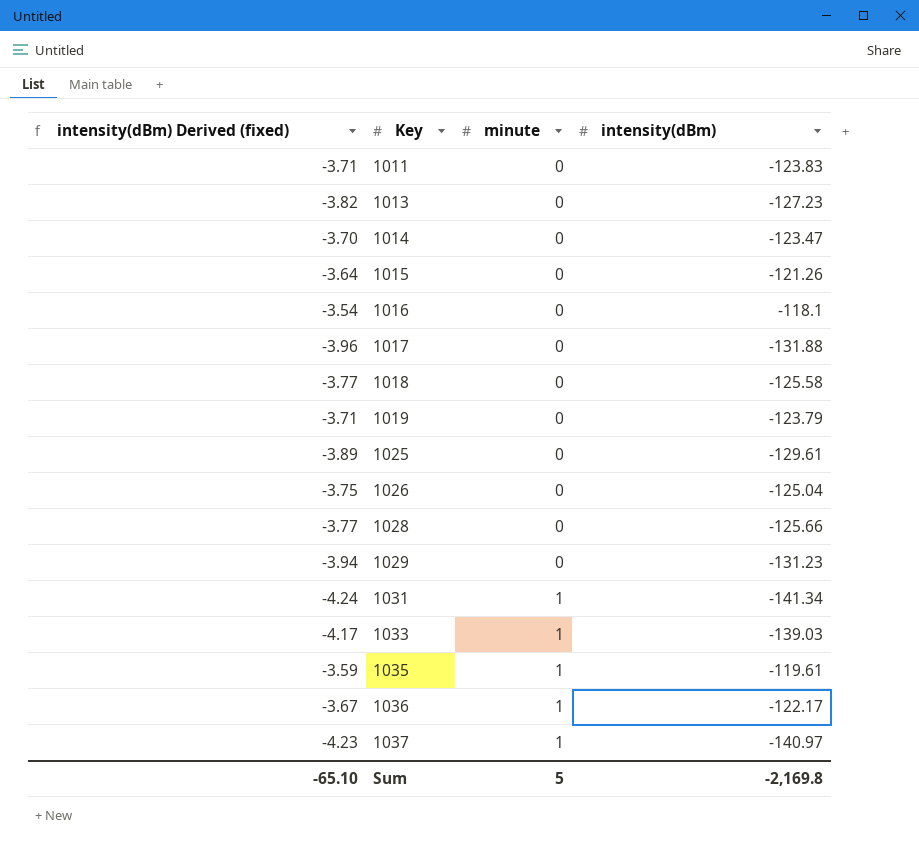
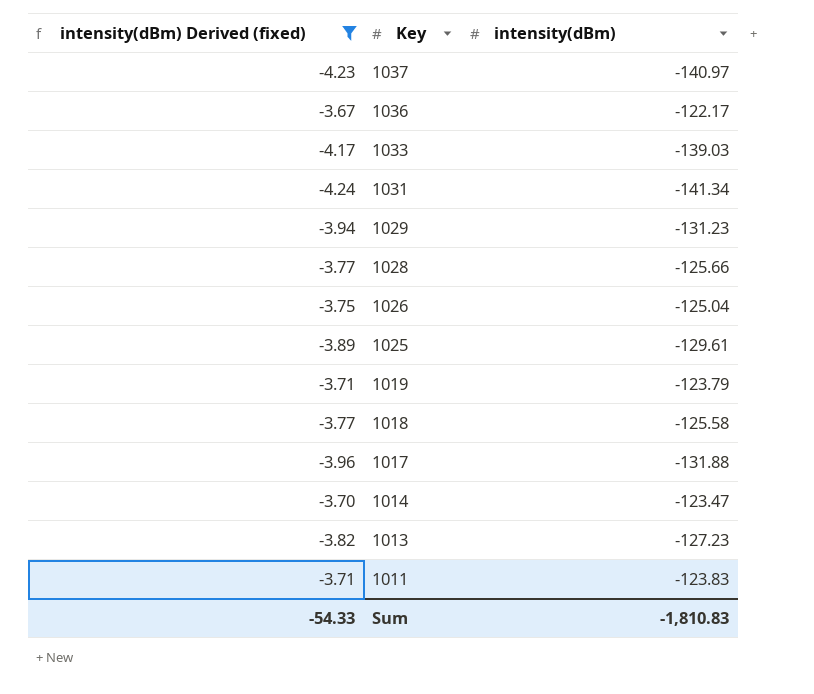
filter: none -> intensity(dBm) Derived (fixed) <= -3.67
row order: Key ascending -> Key descending
column minute | position: 3 -> none
Sum | intensity(dBm) Derived (fixed): -65.10 -> -54.33
Sum | intensity(dBm): -2,169.8 -> -1,810.83

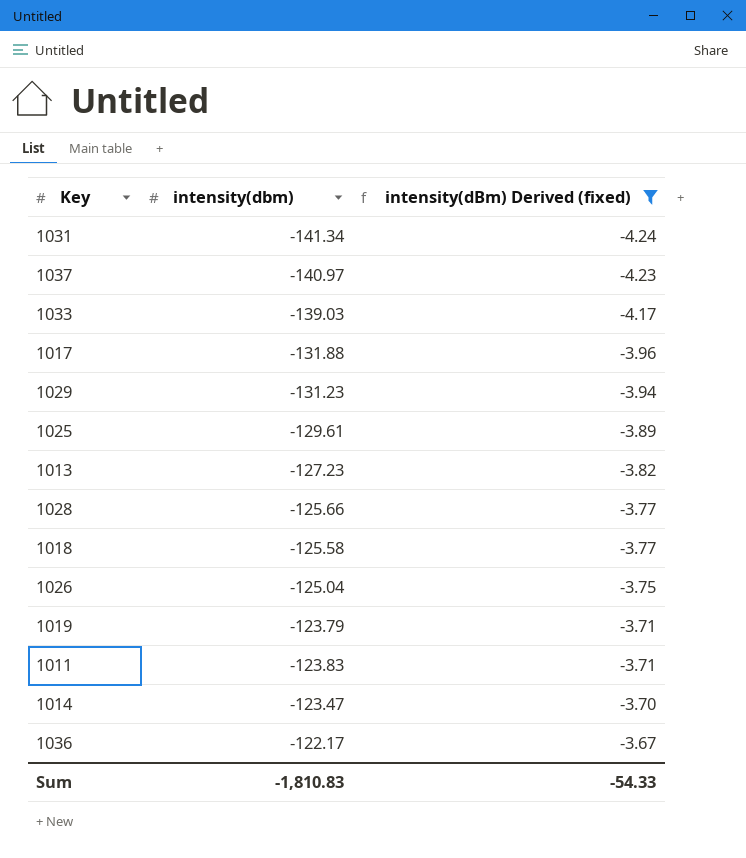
row order: Key descending -> intensity(dBm) Derived (fixed) ascending
column name: intensity(dBm) -> intensity(dbm)
column intensity(dBm) Derived (fixed) | position: 1 -> 3

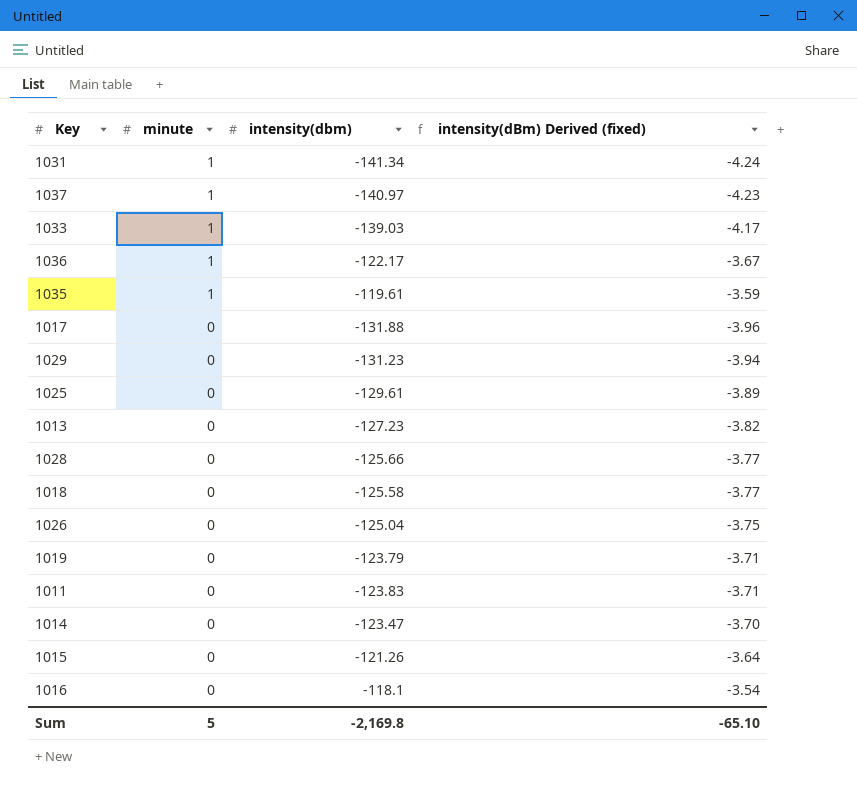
filter: intensity(dBm) Derived (fixed) <= -3.67 -> none
row order: intensity(dBm) Derived (fixed) ascending -> minute descending
column minute | position: none -> 2
Sum | intensity(dbm): -1,810.83 -> -2,169.8
Sum | intensity(dBm) Derived (fixed): -54.33 -> -65.10

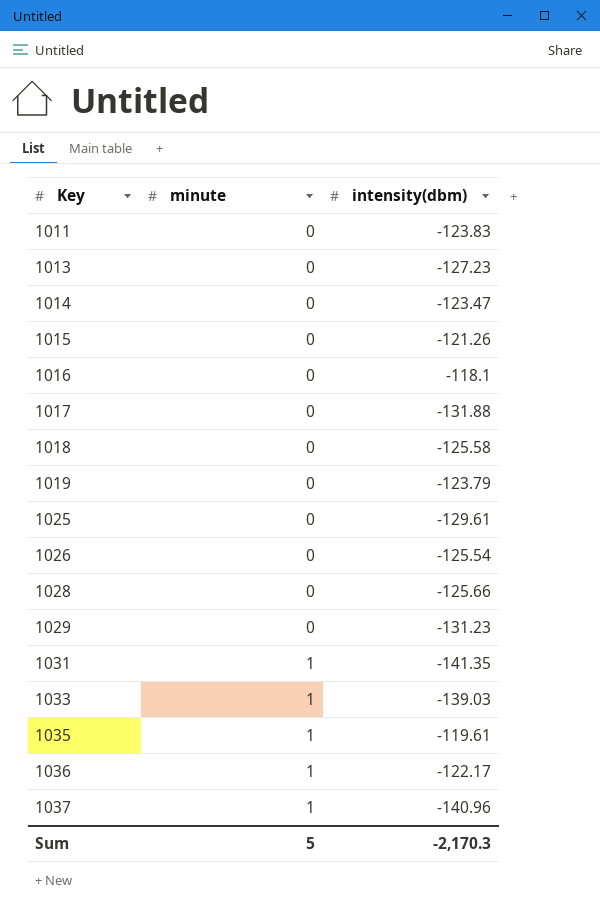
row order: minute descending -> Key ascending
column intensity(dBm) Derived (fixed) | formula: [intensity(dbm)] * 0.03 -> none
1026 | intensity(dbm): -125.04 -> -125.54
1031 | intensity(dbm): -141.34 -> -141.35
1037 | intensity(dbm): -140.97 -> -140.96
Sum | intensity(dbm): -2,169.8 -> -2,170.3

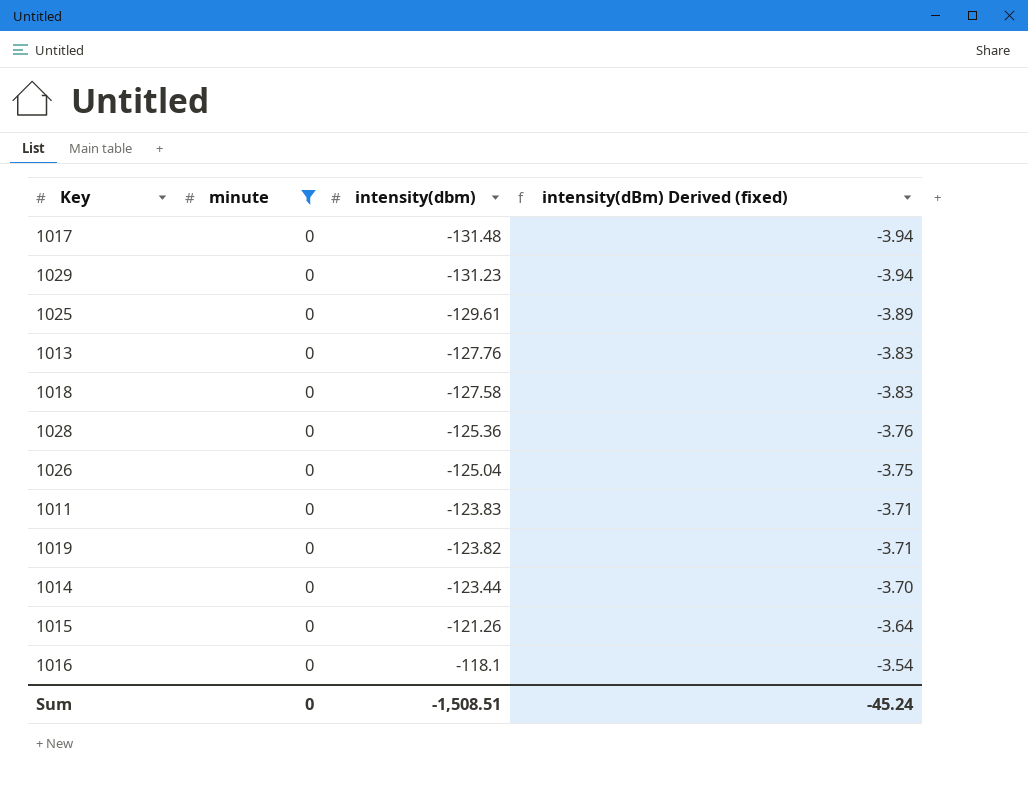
filter: none -> minute = 0
row order: Key ascending -> intensity(dbm) ascending
column intensity(dBm) Derived (fixed) | formula: none -> [intensity(dbm)] * 0.03
1017 | intensity(dbm): -131.88 -> -131.48
1013 | intensity(dbm): -127.23 -> -127.76
1018 | intensity(dbm): -125.58 -> -127.58
1028 | intensity(dbm): -125.66 -> -125.36
1026 | intensity(dbm): -125.54 -> -125.04
1019 | intensity(dbm): -123.79 -> -123.82
1014 | intensity(dbm): -123.47 -> -123.44
Sum | minute: 5 -> 0
Sum | intensity(dbm): -2,170.3 -> -1,508.51

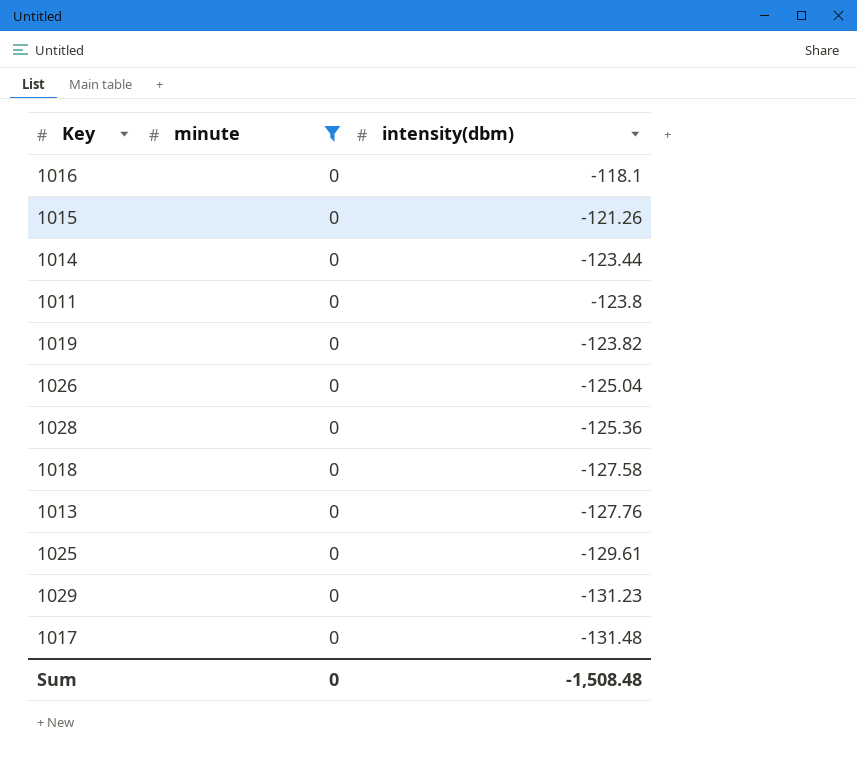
row order: intensity(dbm) ascending -> intensity(dbm) descending
column intensity(dBm) Derived (fixed) | formula: [intensity(dbm)] * 0.03 -> none
1011 | intensity(dbm): -123.83 -> -123.8
Sum | intensity(dbm): -1,508.51 -> -1,508.48

